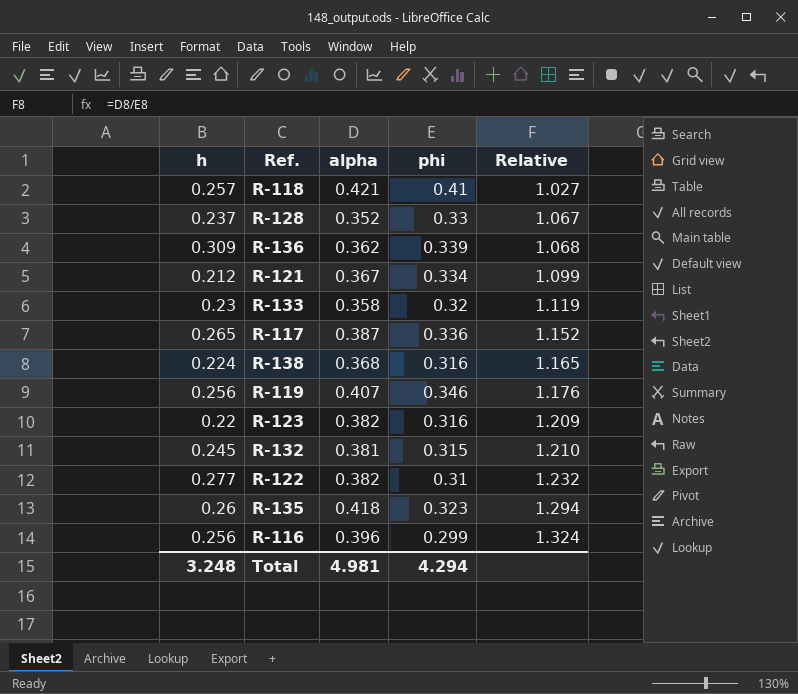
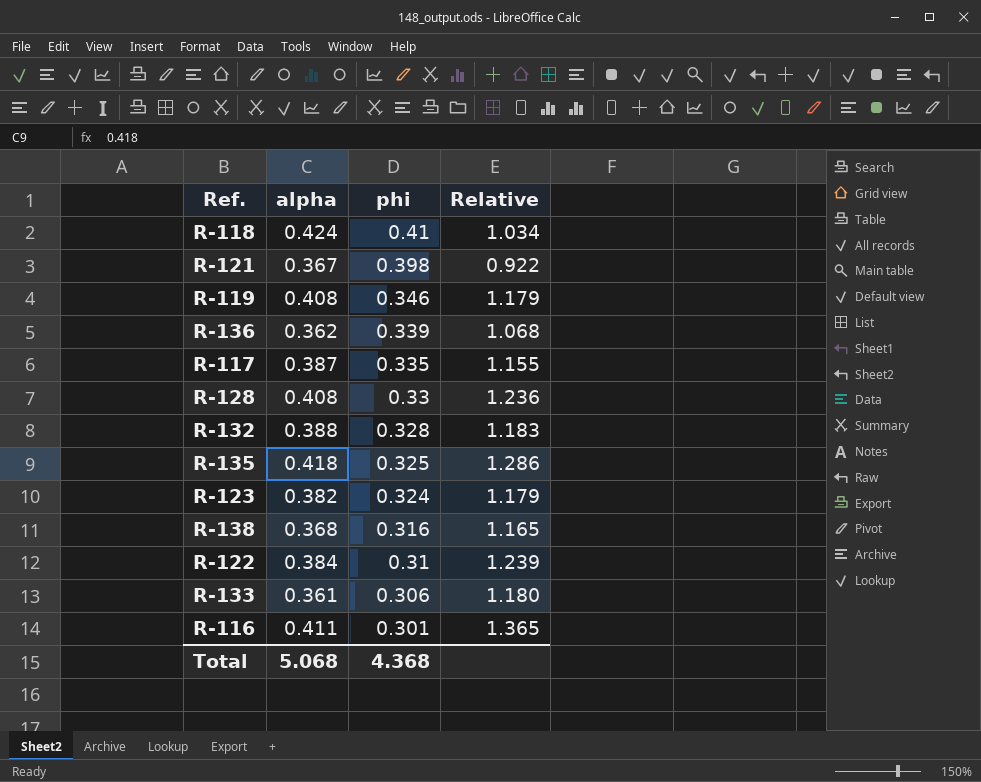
row order: Relative ascending -> phi descending
column h | position: 1 -> none
R-118 | alpha: 0.421 -> 0.424
R-118 | Relative: 1.027 -> 1.034
R-121 | phi: 0.334 -> 0.398
R-121 | Relative: 1.099 -> 0.922
R-119 | alpha: 0.407 -> 0.408
R-119 | Relative: 1.176 -> 1.179
R-117 | phi: 0.336 -> 0.335
R-117 | Relative: 1.152 -> 1.155
R-128 | alpha: 0.352 -> 0.408
R-128 | Relative: 1.067 -> 1.236
R-132 | alpha: 0.381 -> 0.388
R-132 | phi: 0.315 -> 0.328
R-132 | Relative: 1.210 -> 1.183
R-135 | phi: 0.323 -> 0.325
R-135 | Relative: 1.294 -> 1.286
R-123 | phi: 0.316 -> 0.324
R-123 | Relative: 1.209 -> 1.179
R-122 | alpha: 0.382 -> 0.384
R-122 | Relative: 1.232 -> 1.239
R-133 | alpha: 0.358 -> 0.361
R-133 | phi: 0.32 -> 0.306
R-133 | Relative: 1.119 -> 1.180
R-116 | alpha: 0.396 -> 0.411
R-116 | phi: 0.299 -> 0.301
R-116 | Relative: 1.324 -> 1.365
Total | alpha: 4.981 -> 5.068
Total | phi: 4.294 -> 4.368

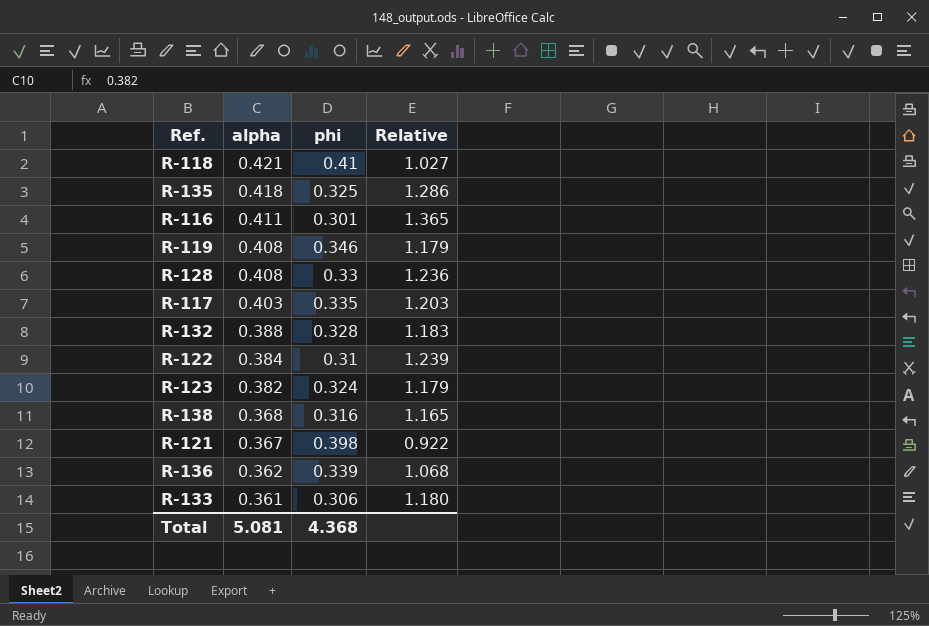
row order: phi descending -> alpha descending
R-118 | alpha: 0.424 -> 0.421
R-118 | Relative: 1.034 -> 1.027
R-117 | alpha: 0.387 -> 0.403
R-117 | Relative: 1.155 -> 1.203
Total | alpha: 5.068 -> 5.081

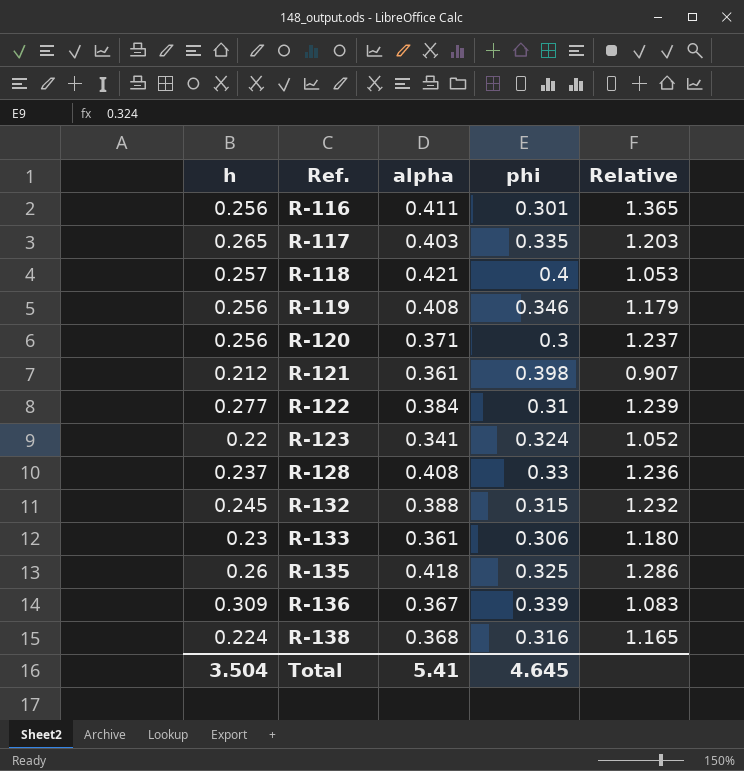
row order: alpha descending -> Ref. ascending
column h | position: none -> 1
R-118 | phi: 0.41 -> 0.4
R-118 | Relative: 1.027 -> 1.053
row R-120: none -> 0.256 | 0.371 | 0.3 | 1.237
R-121 | alpha: 0.367 -> 0.361
R-121 | Relative: 0.922 -> 0.907
R-123 | alpha: 0.382 -> 0.341
R-123 | Relative: 1.179 -> 1.052
R-132 | phi: 0.328 -> 0.315
R-132 | Relative: 1.183 -> 1.232
R-136 | alpha: 0.362 -> 0.367
R-136 | Relative: 1.068 -> 1.083
Total | alpha: 5.081 -> 5.41
Total | phi: 4.368 -> 4.645

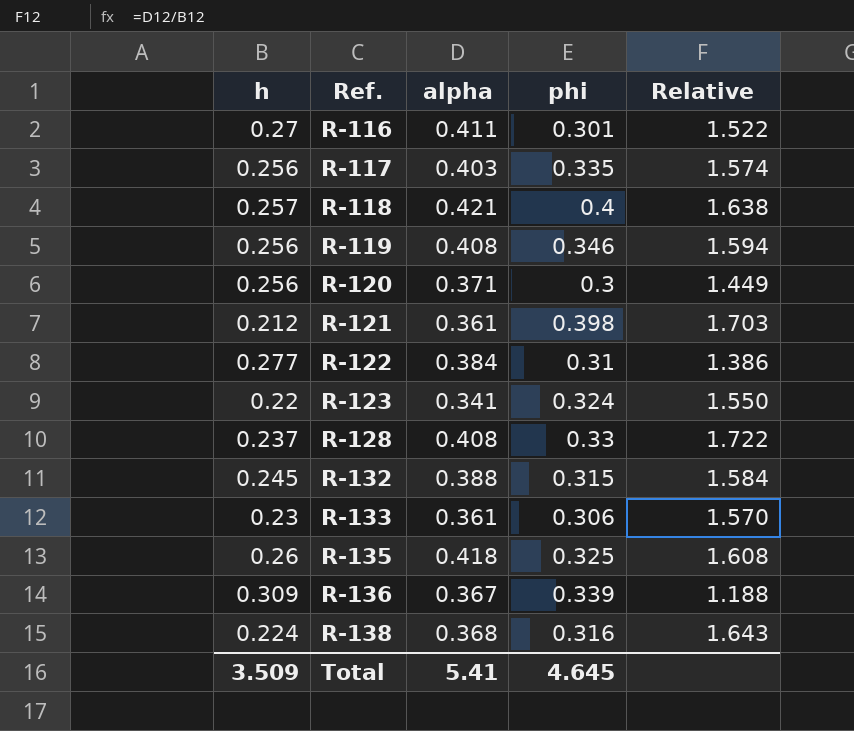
column Relative | formula: [alpha] / [phi] -> [alpha] / [h]
R-116 | h: 0.256 -> 0.27
R-117 | h: 0.265 -> 0.256
Total | h: 3.504 -> 3.509

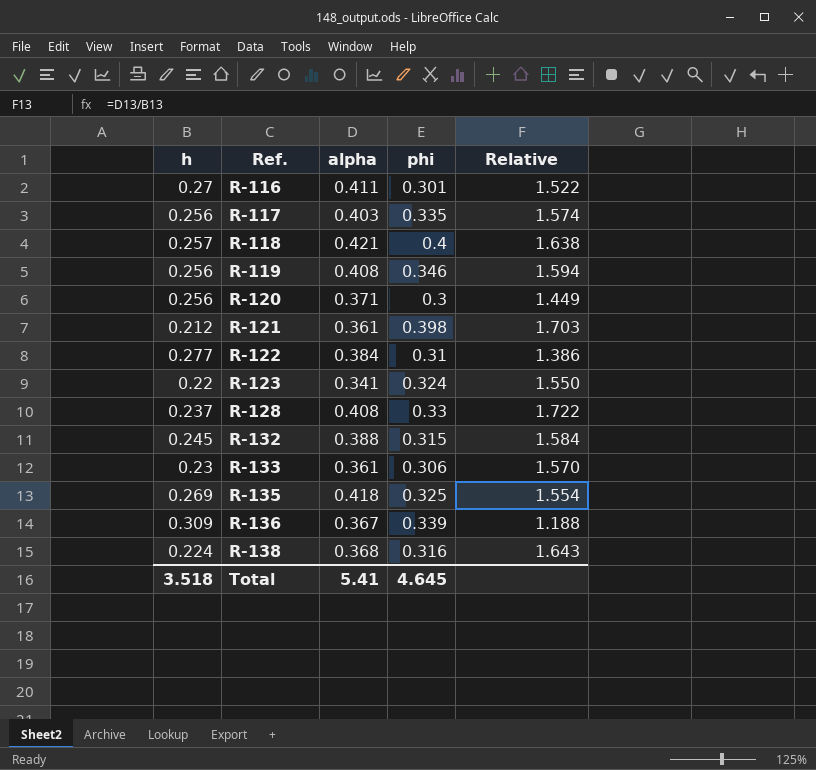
R-135 | h: 0.26 -> 0.269
R-135 | Relative: 1.608 -> 1.554
Total | h: 3.509 -> 3.518

